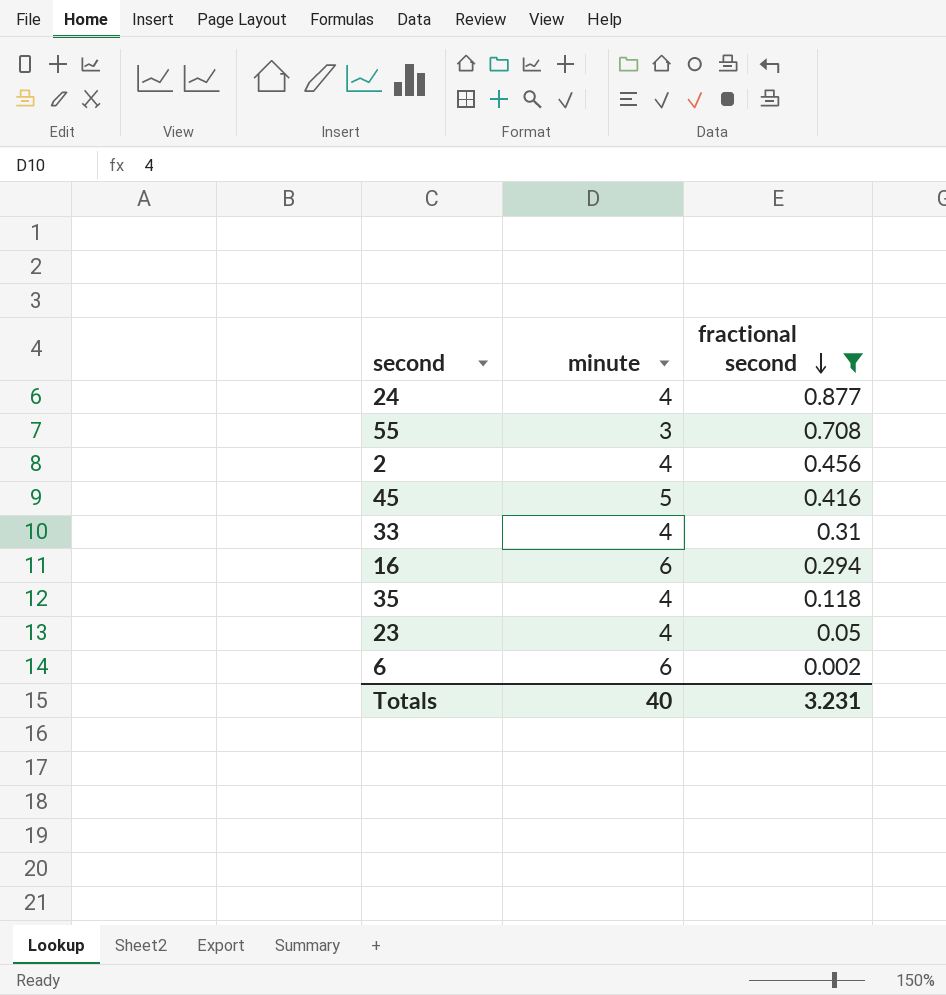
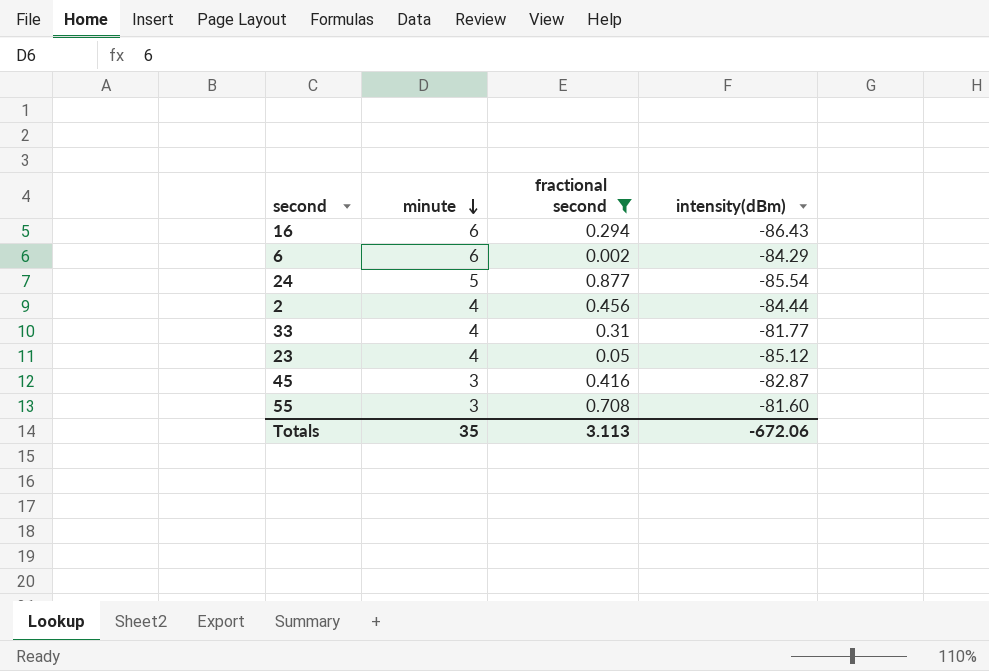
row order: fractional second descending -> minute descending
column intensity(dBm) | position: none -> 4
row 35: 4 | 0.118 -> none
24 | minute: 4 -> 5
45 | minute: 5 -> 3
Totals | minute: 40 -> 35
Totals | fractional second: 3.231 -> 3.113

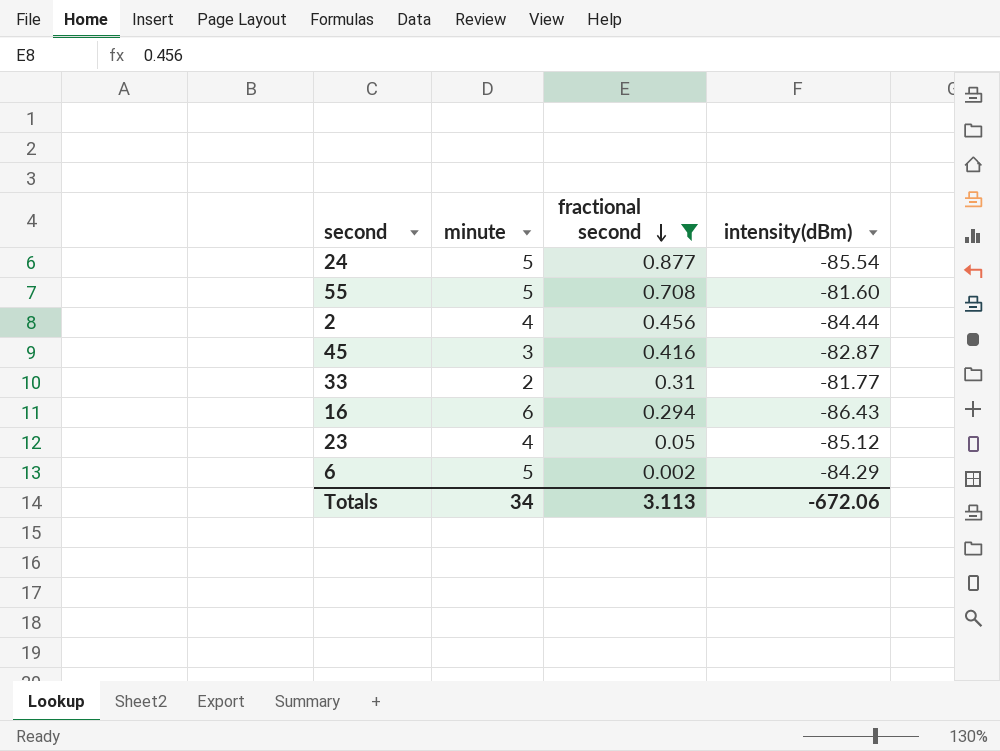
row order: minute descending -> fractional second descending
55 | minute: 3 -> 5
33 | minute: 4 -> 2
6 | minute: 6 -> 5
Totals | minute: 35 -> 34

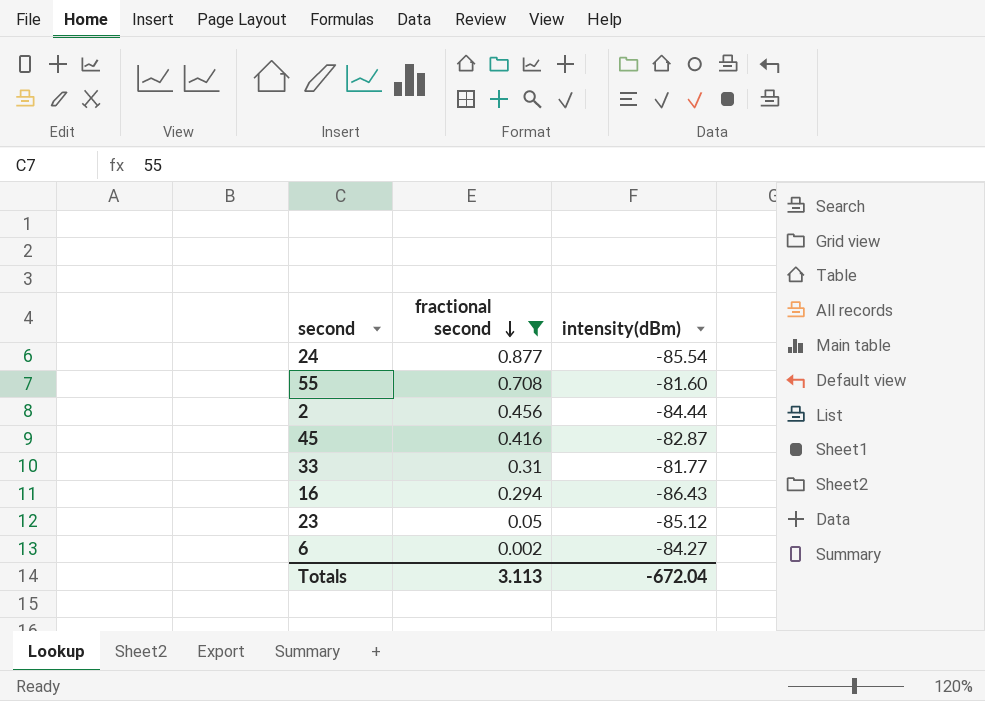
column minute | position: 2 -> none
6 | intensity(dBm): -84.29 -> -84.27
Totals | intensity(dBm): -672.06 -> -672.04

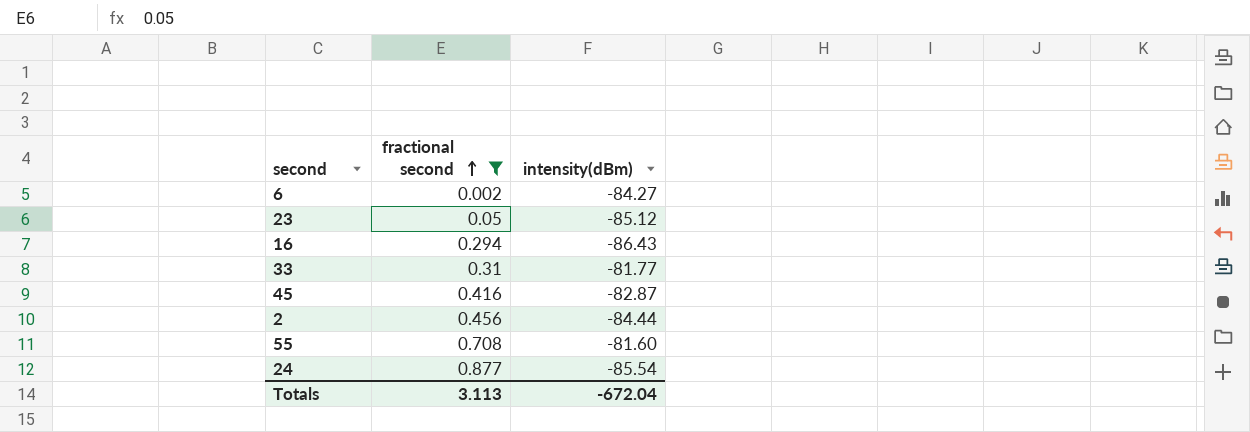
row order: fractional second descending -> fractional second ascending

